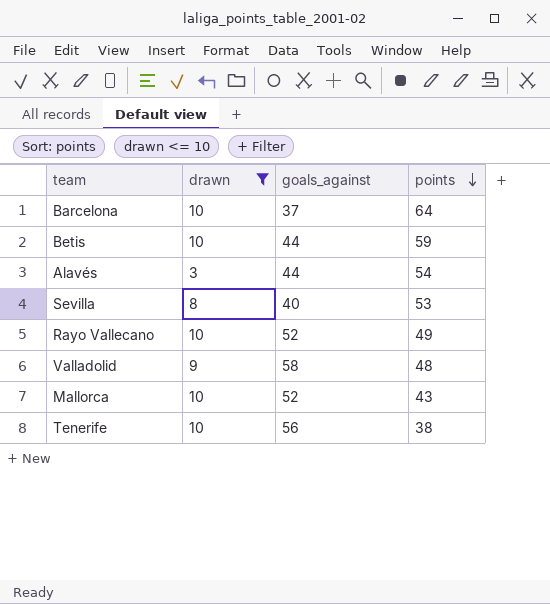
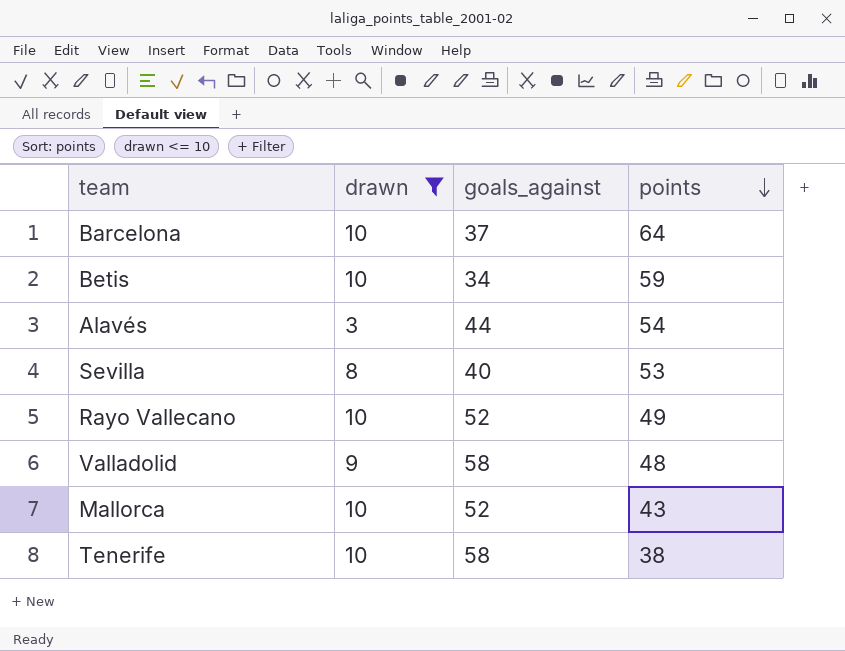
Betis | goals_against: 44 -> 34
Tenerife | goals_against: 56 -> 58

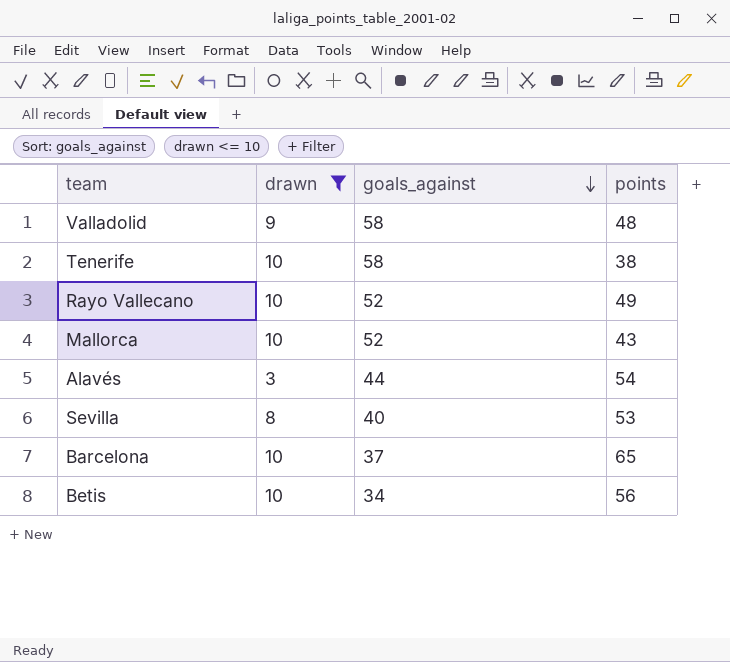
row order: points descending -> goals_against descending
Barcelona | points: 64 -> 65
Betis | points: 59 -> 56

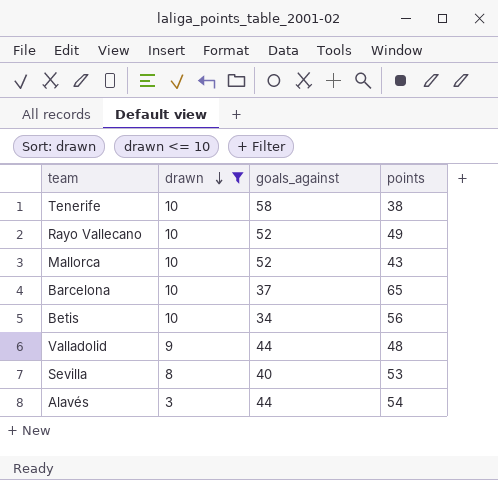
row order: goals_against descending -> drawn descending
Valladolid | goals_against: 58 -> 44

